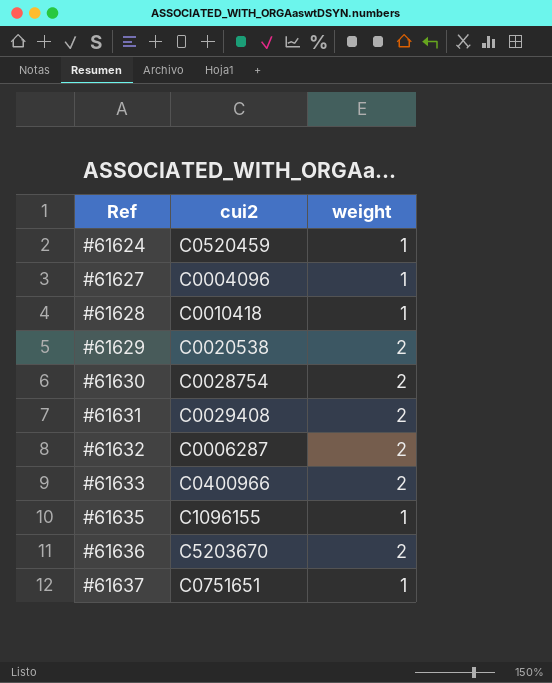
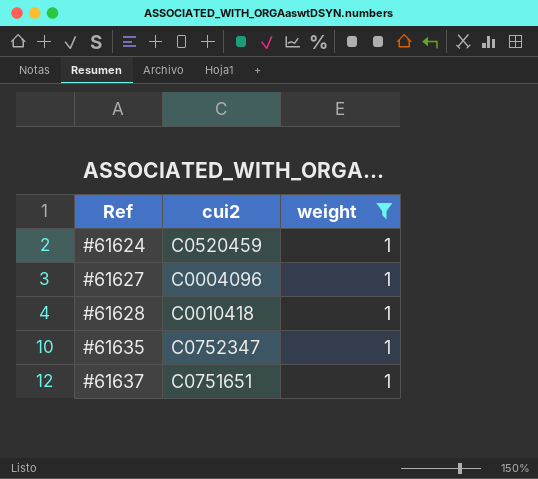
filter: none -> weight = 1
#61635 | cui2: C1096155 -> C0752347

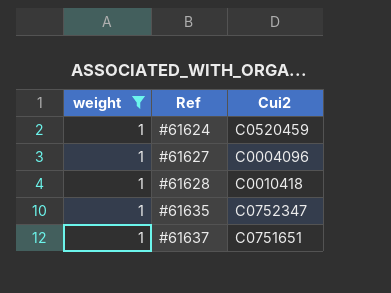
column weight | position: 3 -> 1
column name: cui2 -> Cui2

